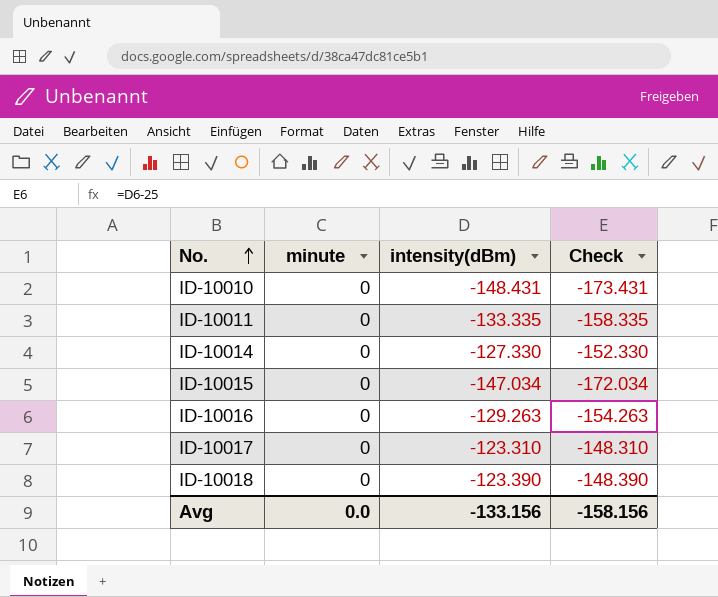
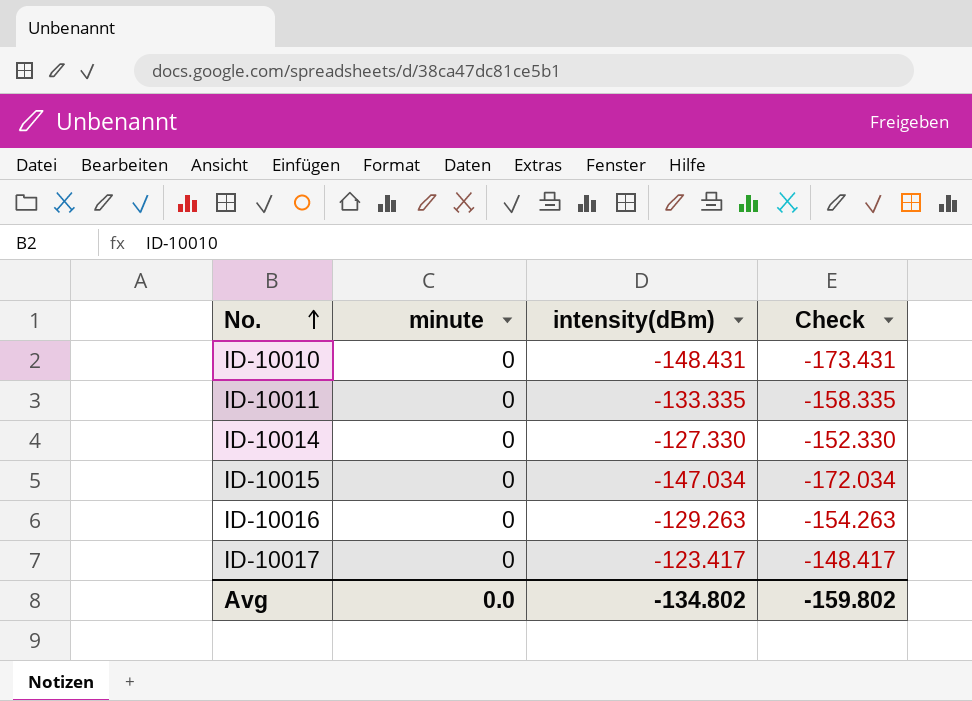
row ID-10018: 0 | -123.390 | -148.390 -> none
ID-10017 | intensity(dBm): -123.310 -> -123.417
ID-10017 | Check: -148.310 -> -148.417
Avg | intensity(dBm): -133.156 -> -134.802
Avg | Check: -158.156 -> -159.802

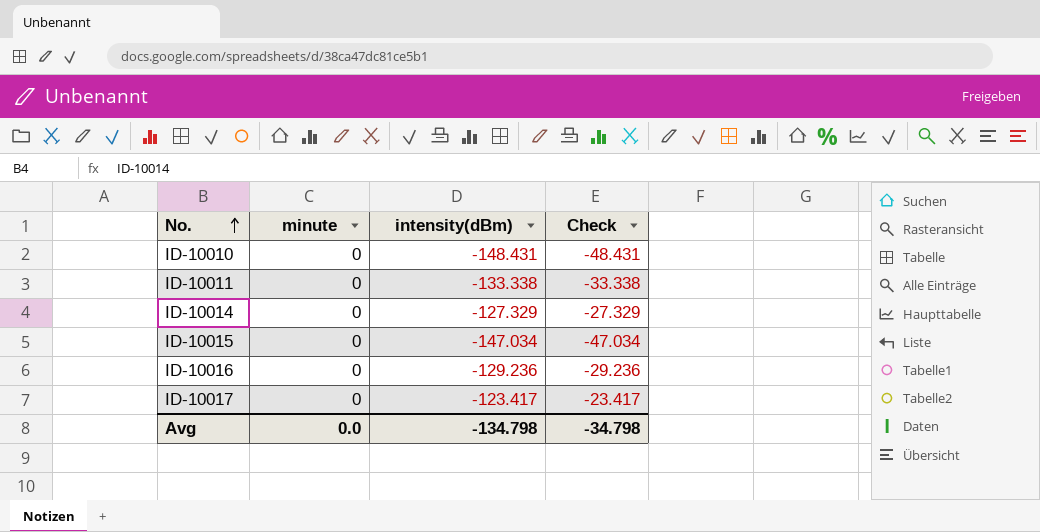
column Check | formula: [intensity(dBm)] - 25 -> [intensity(dBm)] + 100
ID-10011 | intensity(dBm): -133.335 -> -133.338
ID-10014 | intensity(dBm): -127.330 -> -127.329
ID-10016 | intensity(dBm): -129.263 -> -129.236
Avg | intensity(dBm): -134.802 -> -134.798
Avg | Check: -159.802 -> -34.798

